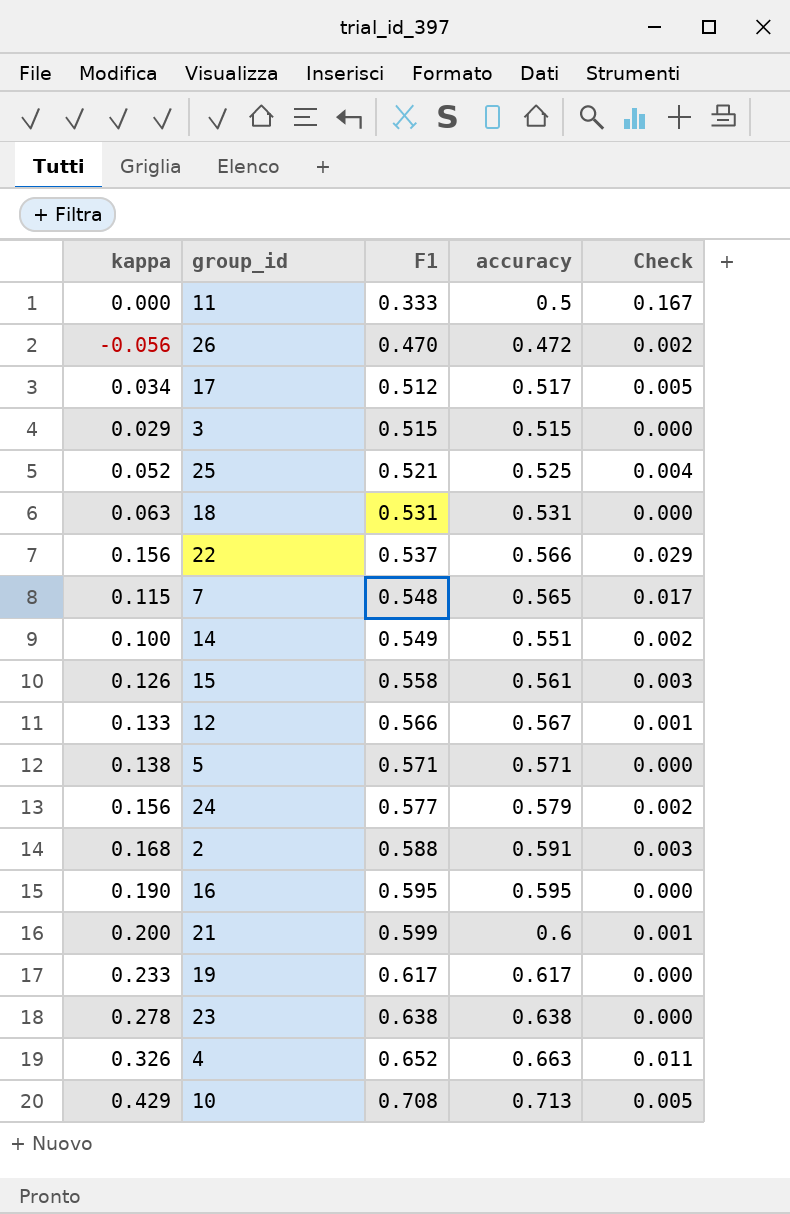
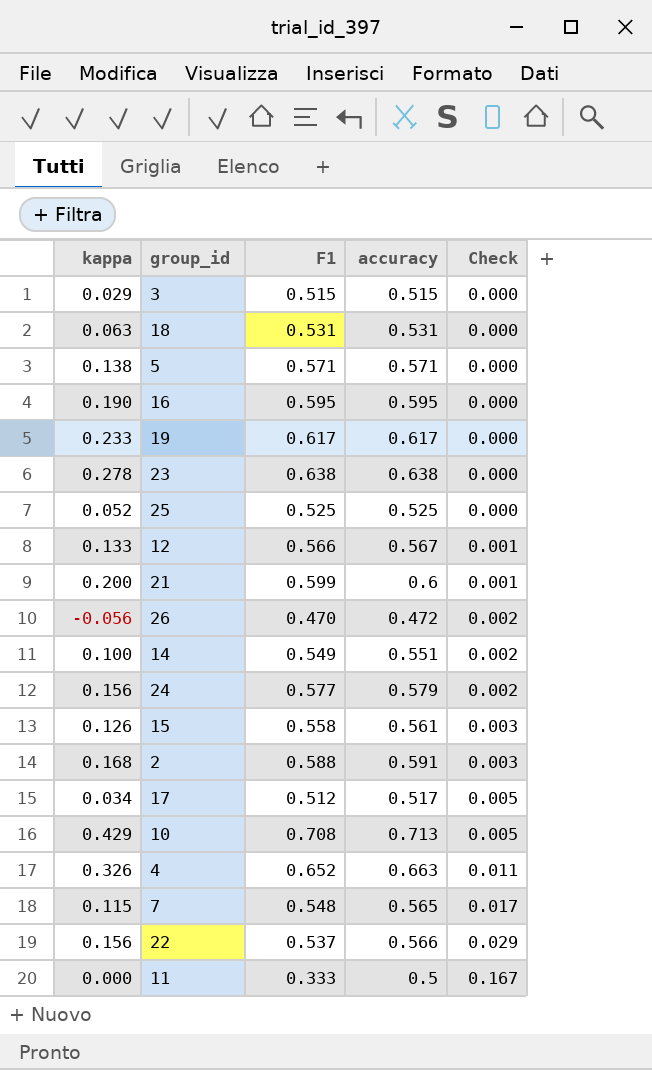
row order: F1 ascending -> Check ascending
25 | F1: 0.521 -> 0.525
25 | Check: 0.004 -> 0.000

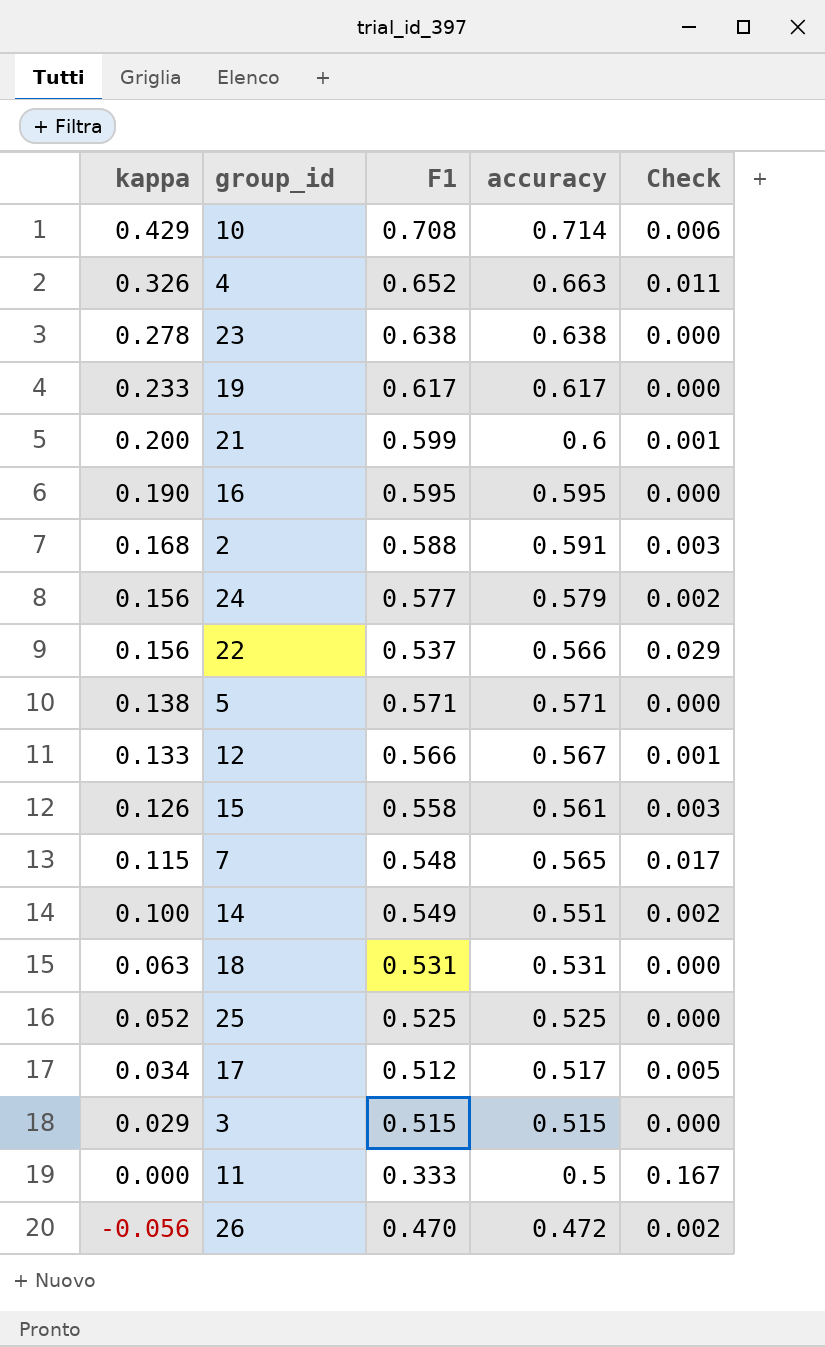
row order: Check ascending -> kappa descending
10 | accuracy: 0.713 -> 0.714
10 | Check: 0.005 -> 0.006

